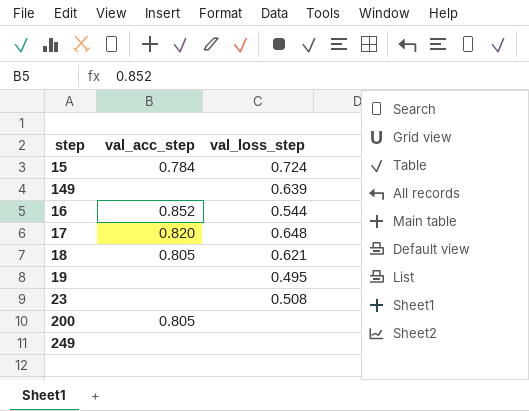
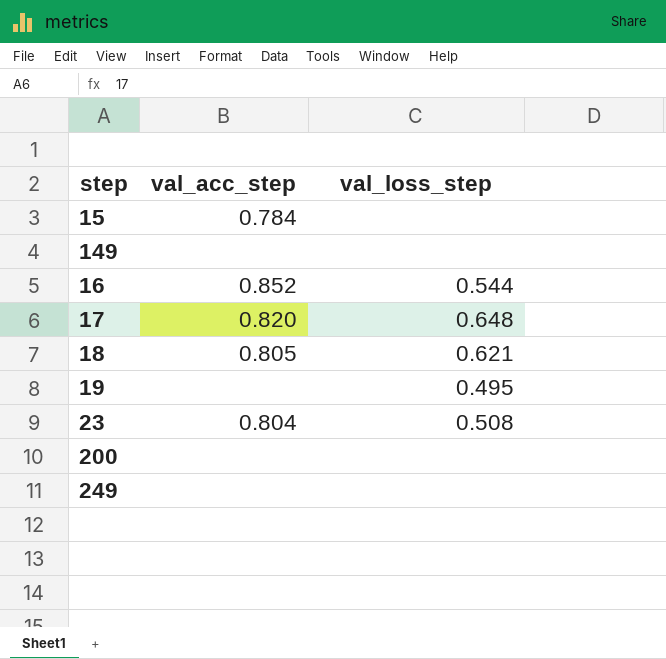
15 | val_loss_step: 0.724 -> none
149 | val_loss_step: 0.639 -> none
23 | val_acc_step: none -> 0.804
200 | val_acc_step: 0.805 -> none

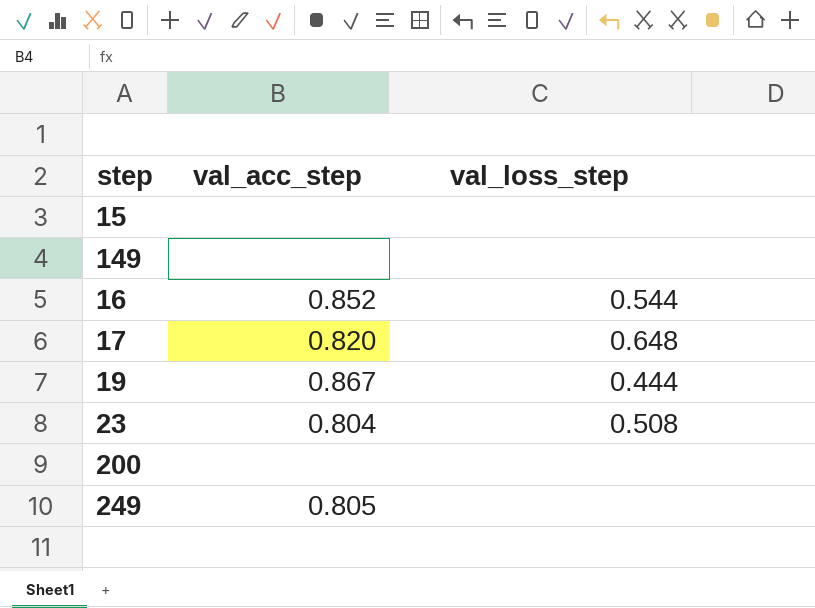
row 18: 0.805 | 0.621 -> none
15 | val_acc_step: 0.784 -> none
19 | val_acc_step: none -> 0.867
19 | val_loss_step: 0.495 -> 0.444
249 | val_acc_step: none -> 0.805

